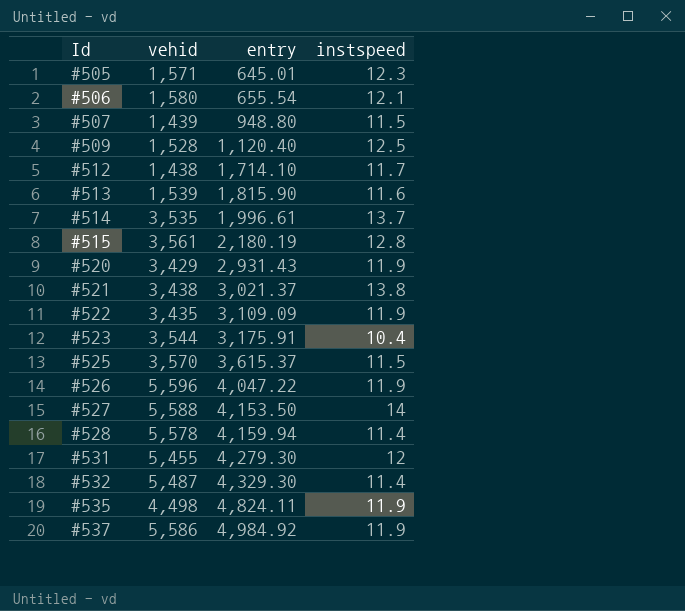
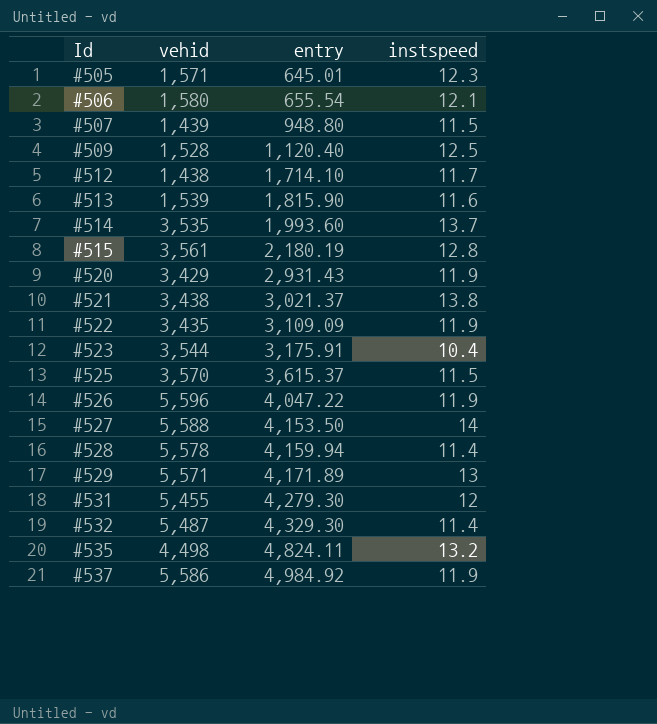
#514 | entry: 1,996.61 -> 1,993.60
row #529: none -> 5,571 | 4,171.89 | 13
#535 | instspeed: 11.9 -> 13.2

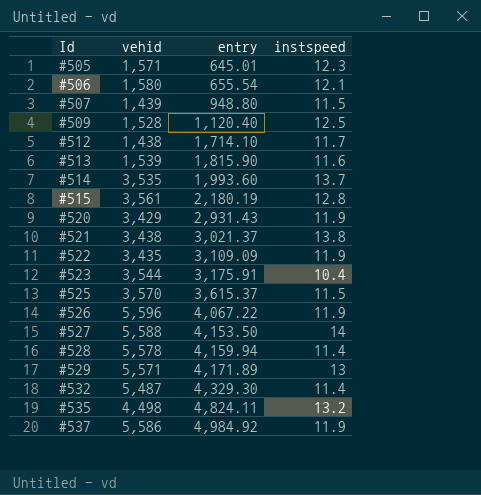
row #531: 5,455 | 4,279.30 | 12 -> none
#526 | entry: 4,047.22 -> 4,067.22

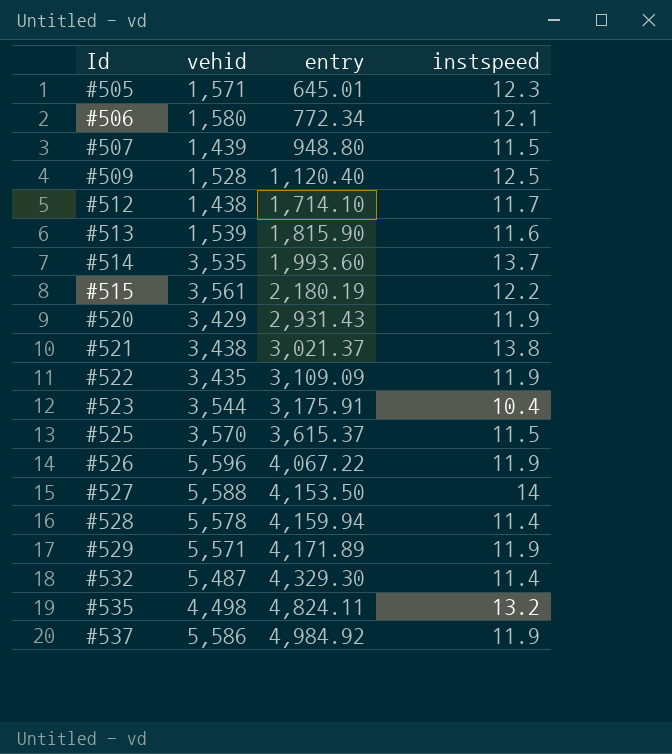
#506 | entry: 655.54 -> 772.34
#515 | instspeed: 12.8 -> 12.2
#529 | instspeed: 13 -> 11.9

